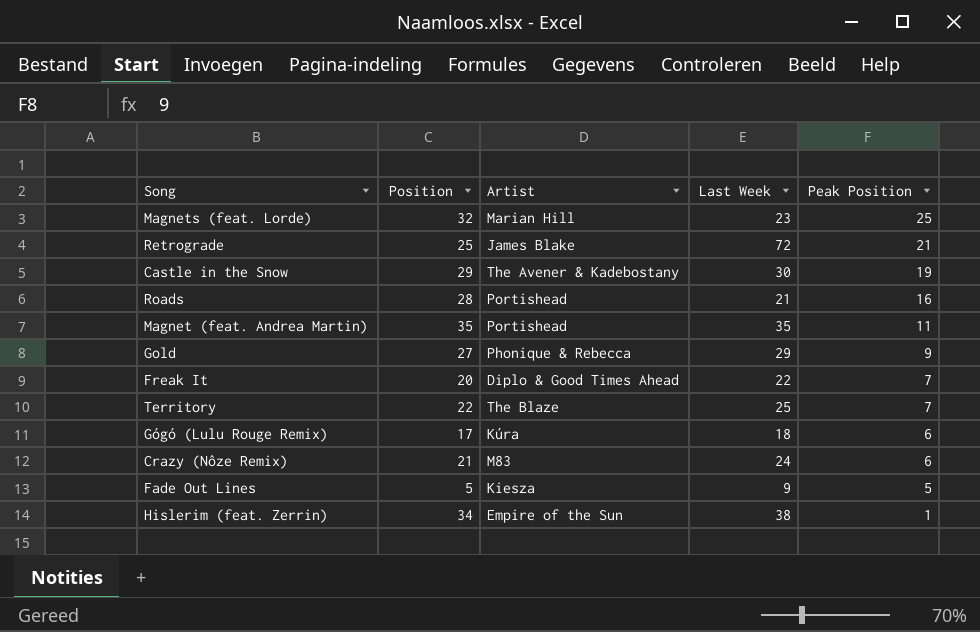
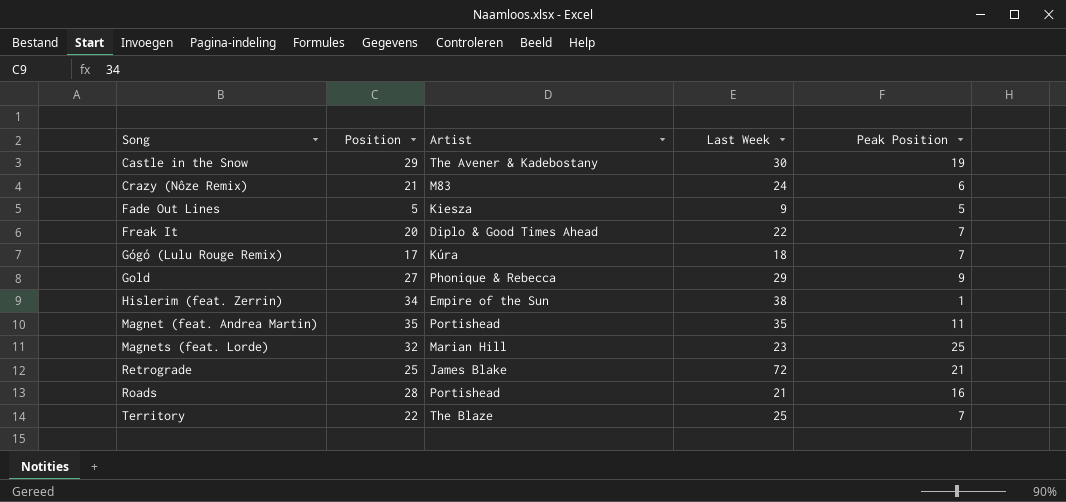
row order: Peak Position descending -> Song ascending
Gógó (Lulu Rouge Remix) | Peak Position: 6 -> 7

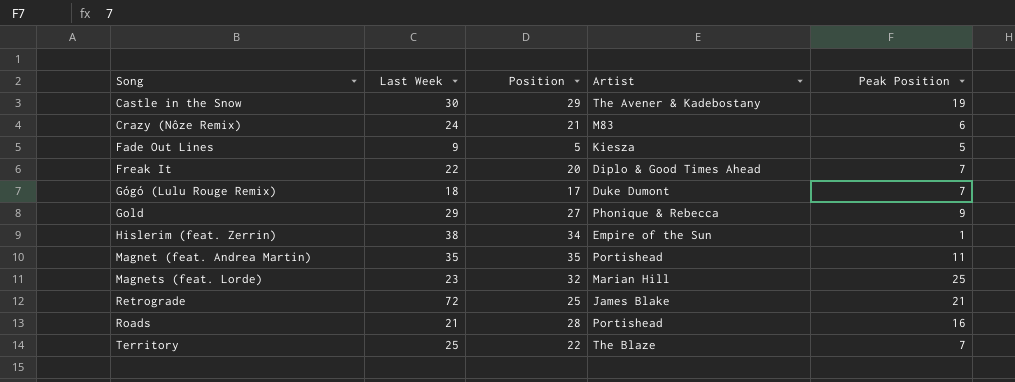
column Last Week | position: 4 -> 2
Gógó (Lulu Rouge Remix) | Artist: Kúra -> Duke Dumont

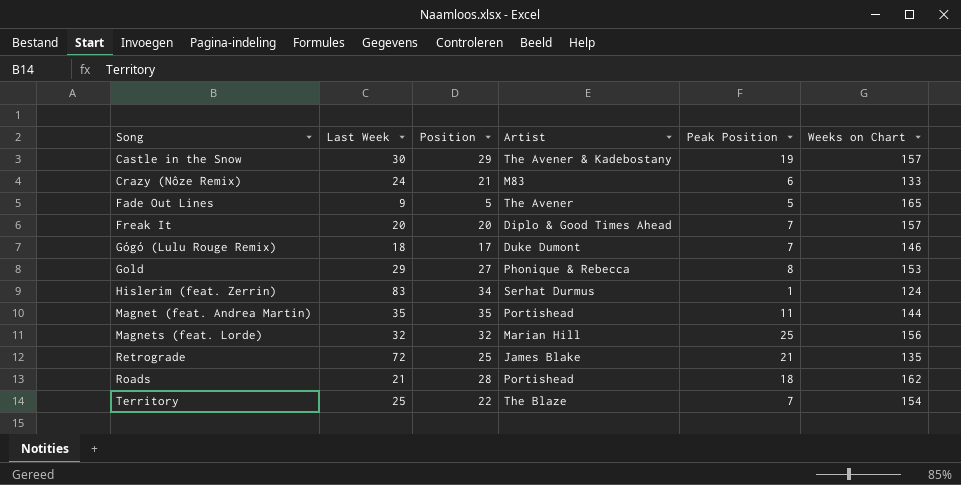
column Weeks on Chart | position: none -> 6
Fade Out Lines | Artist: Kiesza -> The Avener
Freak It | Last Week: 22 -> 20
Gold | Peak Position: 9 -> 8
Hislerim (feat. Zerrin) | Last Week: 38 -> 83
Hislerim (feat. Zerrin) | Artist: Empire of the Sun -> Serhat Durmus
Magnets (feat. Lorde) | Last Week: 23 -> 32
Roads | Peak Position: 16 -> 18

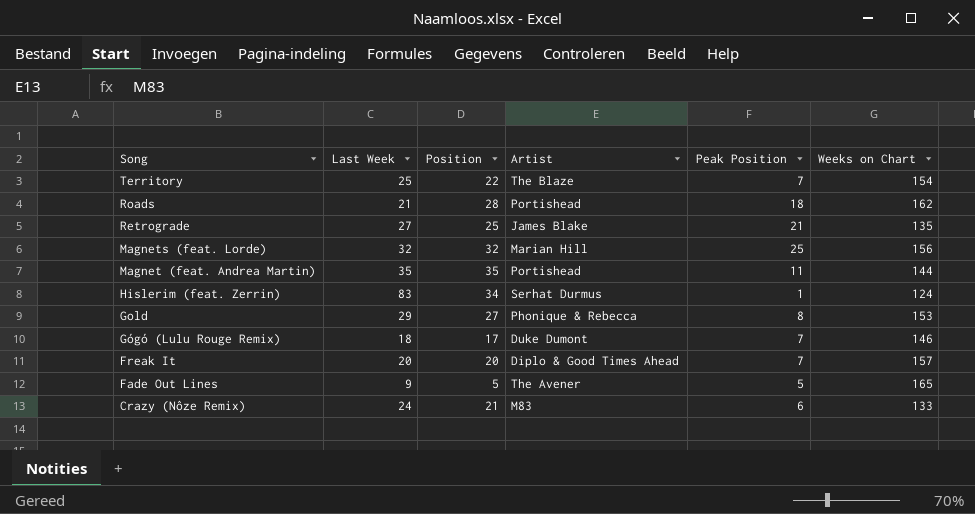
row order: Song ascending -> Song descending
row Castle in the Snow: 30 | 29 | The Avener & Kadebostany | 19 | 157 -> none
Retrograde | Last Week: 72 -> 27

